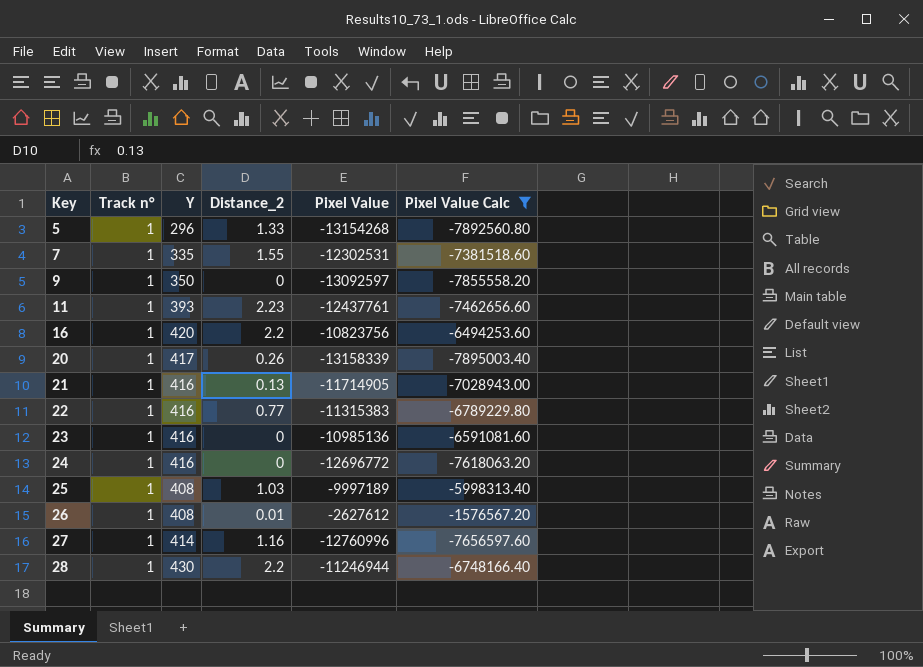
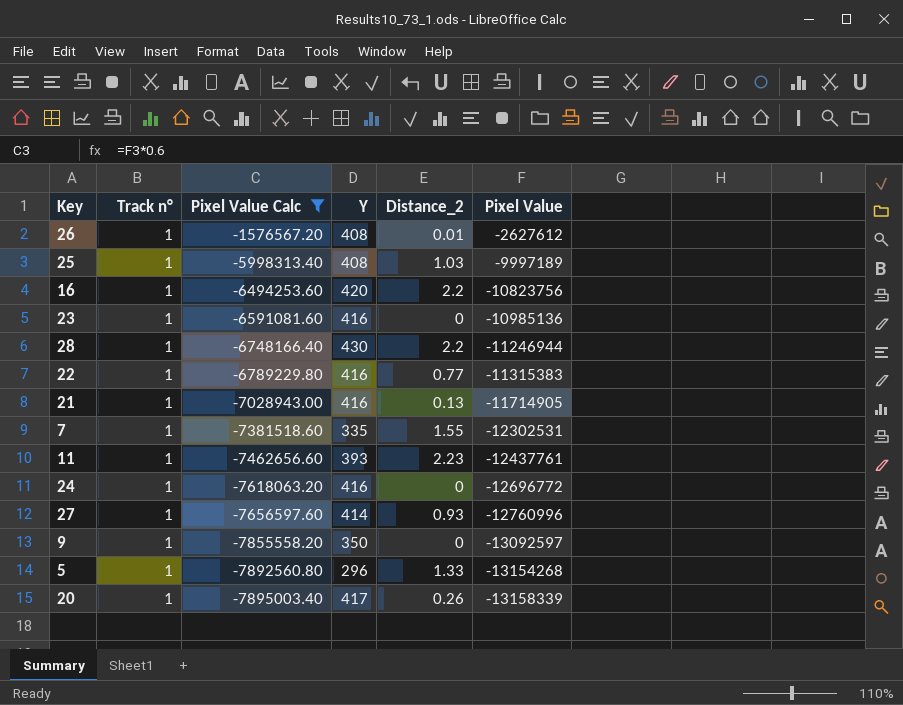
row order: Key ascending -> Pixel Value Calc descending
column Pixel Value Calc | position: 6 -> 3
27 | Distance_2: 1.16 -> 0.93

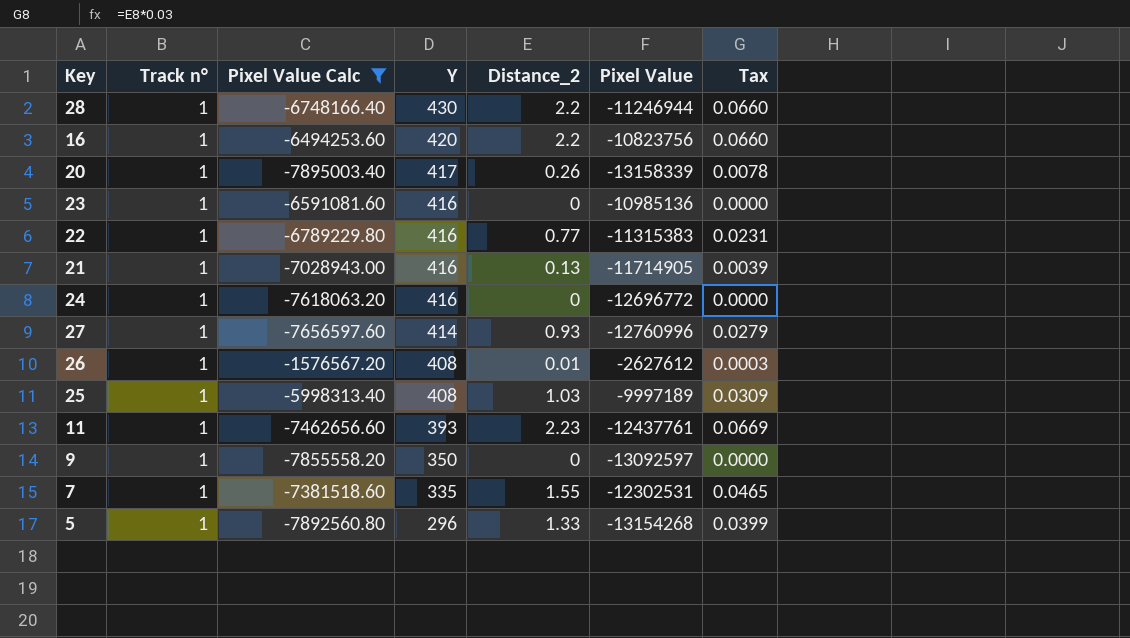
row order: Pixel Value Calc descending -> Y descending
column Tax | formula: none -> [Distance_2] * 0.03

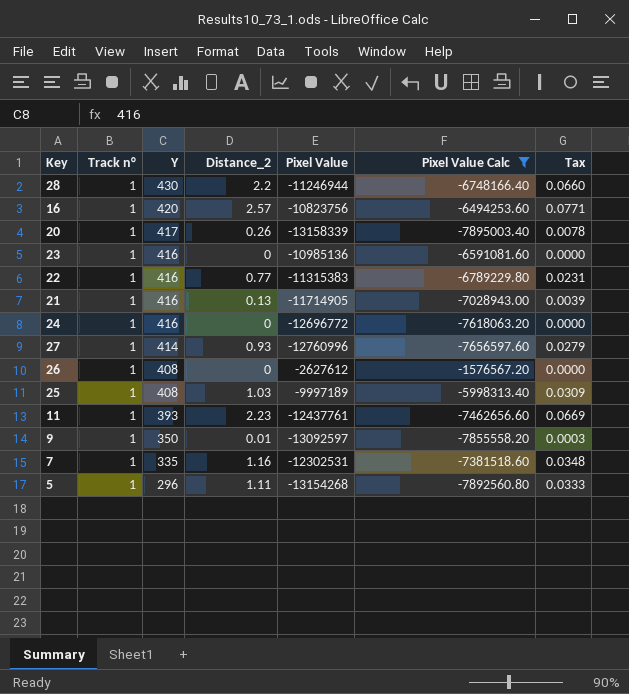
column Pixel Value Calc | position: 3 -> 6
16 | Distance_2: 2.2 -> 2.57
16 | Tax: 0.0660 -> 0.0771
26 | Distance_2: 0.01 -> 0
26 | Tax: 0.0003 -> 0.0000
9 | Distance_2: 0 -> 0.01
9 | Tax: 0.0000 -> 0.0003
7 | Distance_2: 1.55 -> 1.16
7 | Tax: 0.0465 -> 0.0348
5 | Distance_2: 1.33 -> 1.11
5 | Tax: 0.0399 -> 0.0333

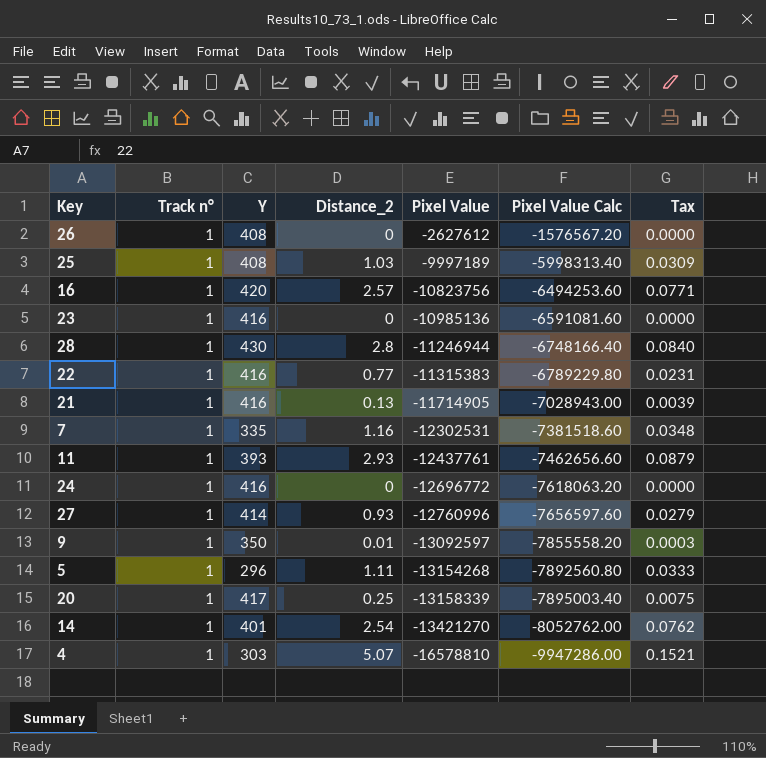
filter: Pixel Value Calc >= -7895003.40 -> none
row order: Y descending -> Pixel Value descending
28 | Distance_2: 2.2 -> 2.8
28 | Tax: 0.0660 -> 0.0840
11 | Distance_2: 2.23 -> 2.93
11 | Tax: 0.0669 -> 0.0879
20 | Distance_2: 0.26 -> 0.25
20 | Tax: 0.0078 -> 0.0075

